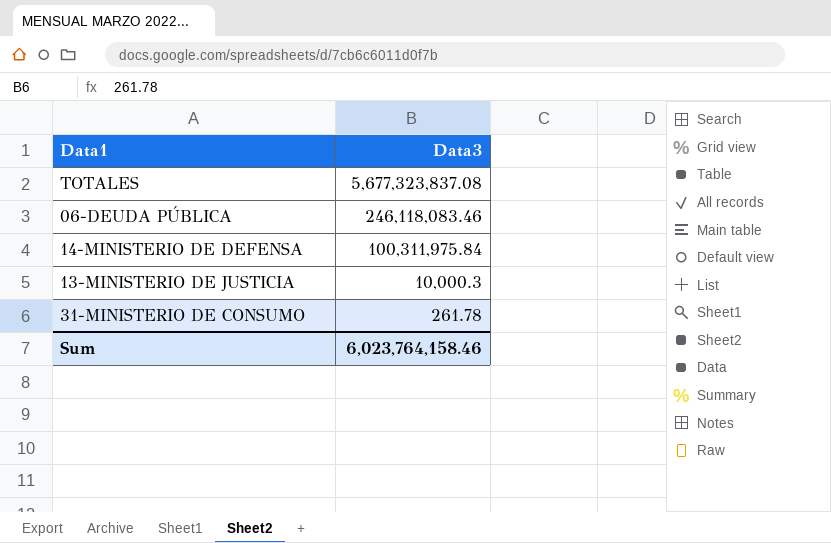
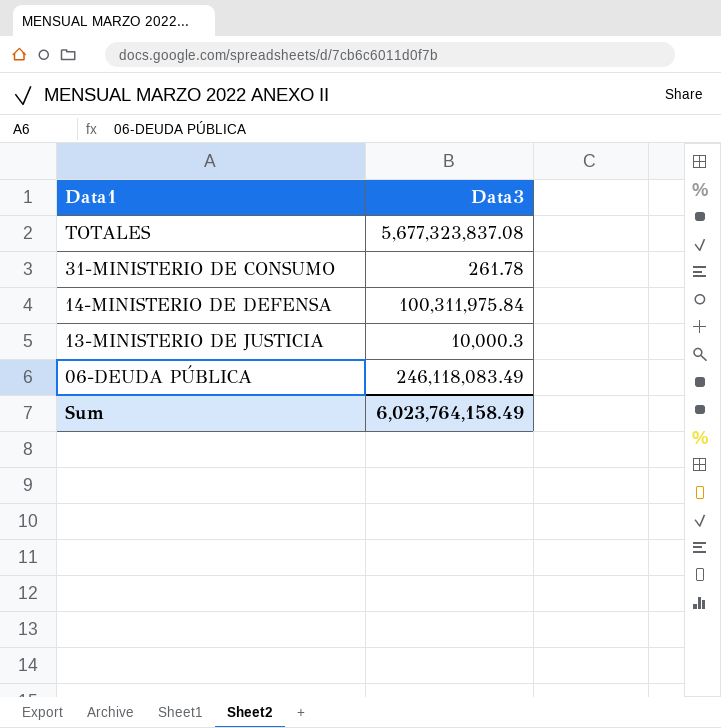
row order: Data3 descending -> Data1 descending
06-DEUDA PÚBLICA | Data3: 246,118,083.46 -> 246,118,083.49
Sum | Data3: 6,023,764,158.46 -> 6,023,764,158.49

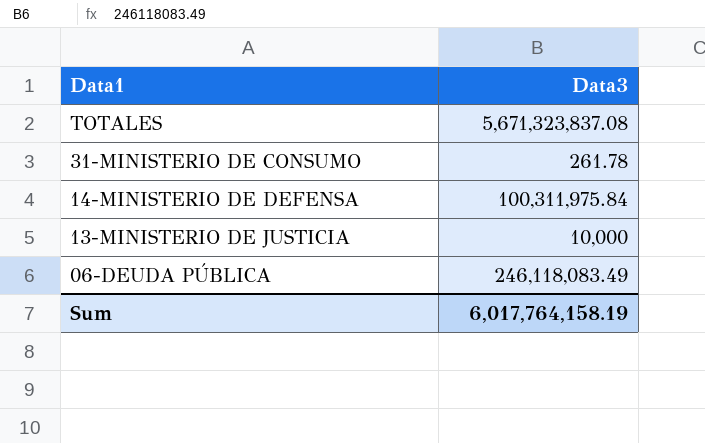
TOTALES | Data3: 5,677,323,837.08 -> 5,671,323,837.08
13-MINISTERIO DE JUSTICIA | Data3: 10,000.3 -> 10,000
Sum | Data3: 6,023,764,158.49 -> 6,017,764,158.19

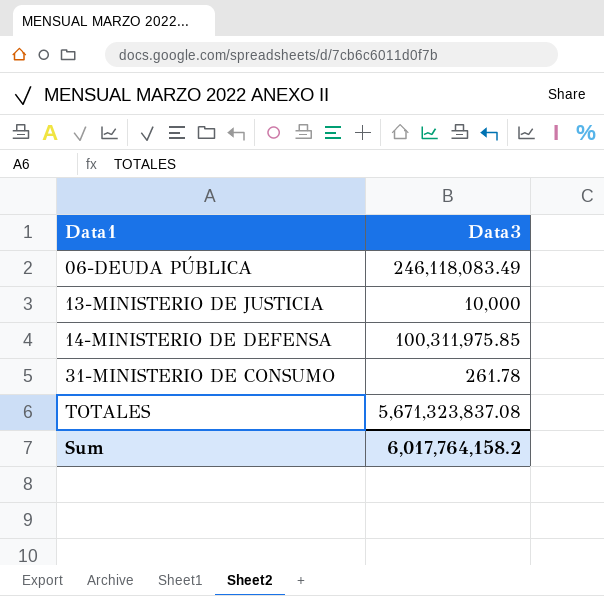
row order: Data1 descending -> Data1 ascending
14-MINISTERIO DE DEFENSA | Data3: 100,311,975.84 -> 100,311,975.85
Sum | Data3: 6,017,764,158.19 -> 6,017,764,158.2

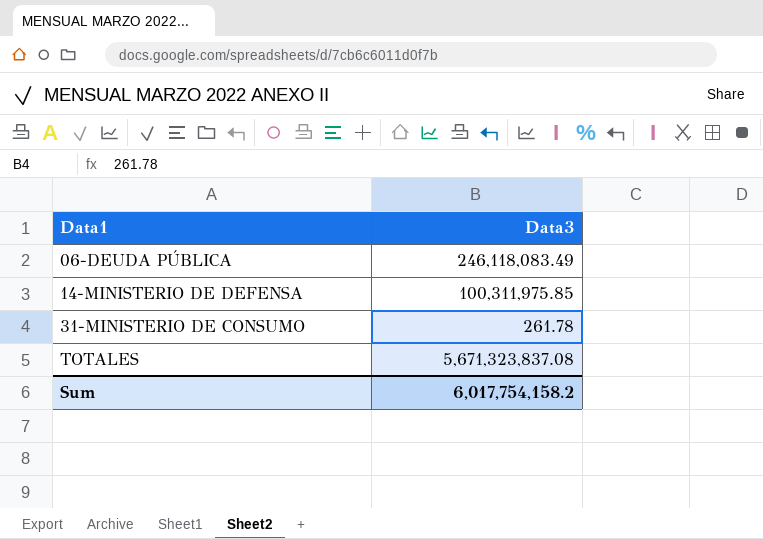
row 13-MINISTERIO DE JUSTICIA: 10,000 -> none
Sum | Data3: 6,017,764,158.2 -> 6,017,754,158.2

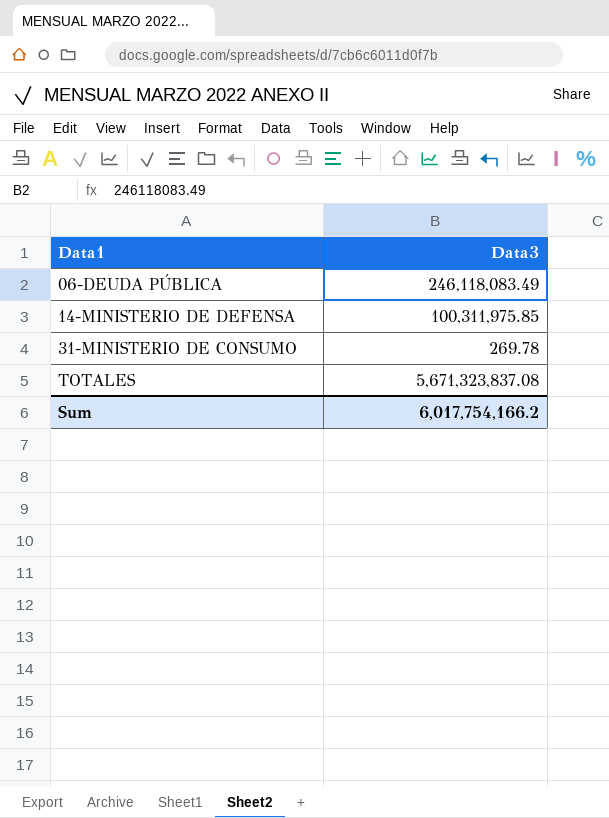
31-MINISTERIO DE CONSUMO | Data3: 261.78 -> 269.78
Sum | Data3: 6,017,754,158.2 -> 6,017,754,166.2

